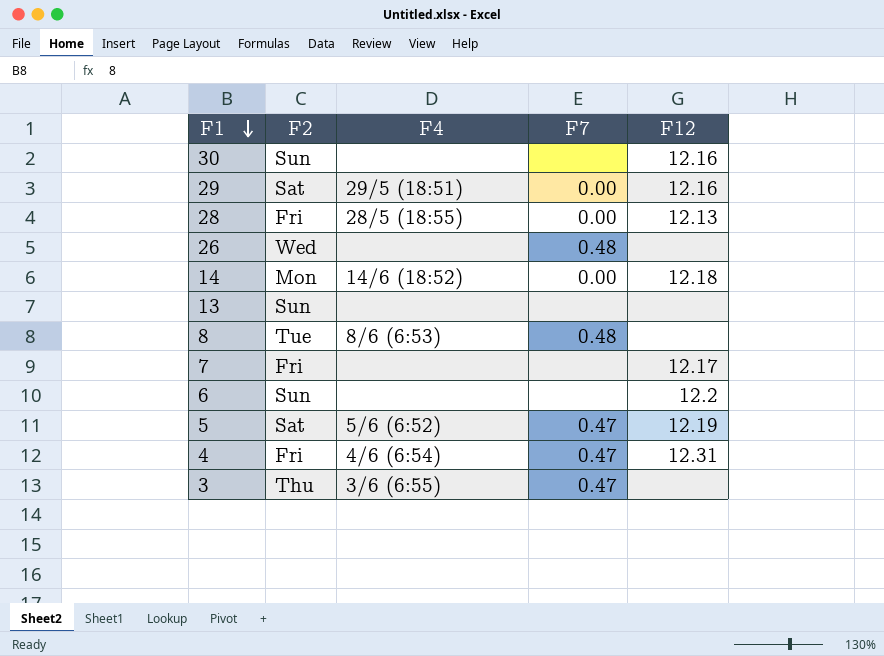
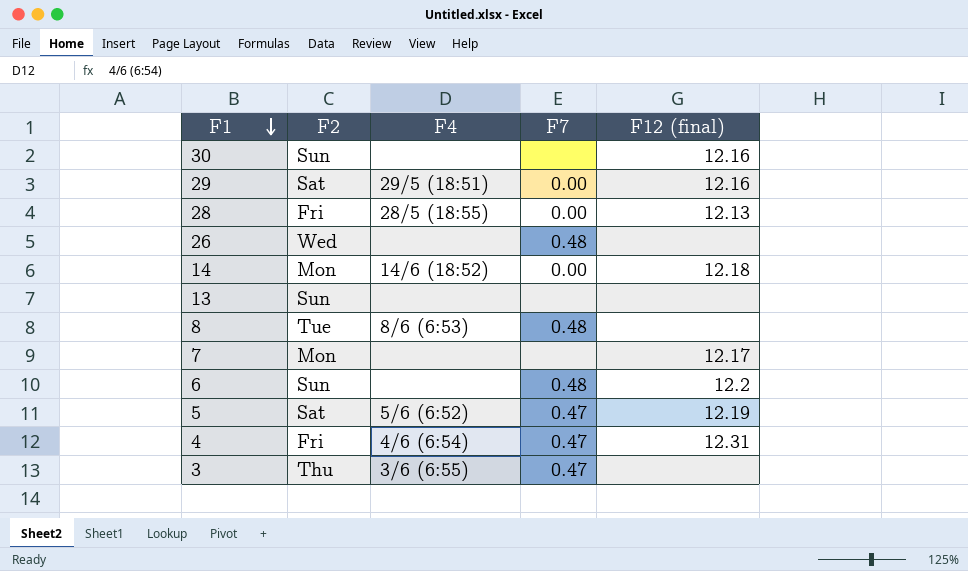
column name: F12 -> F12 (final)
7 | F2: Fri -> Mon
6 | F7: none -> 0.48

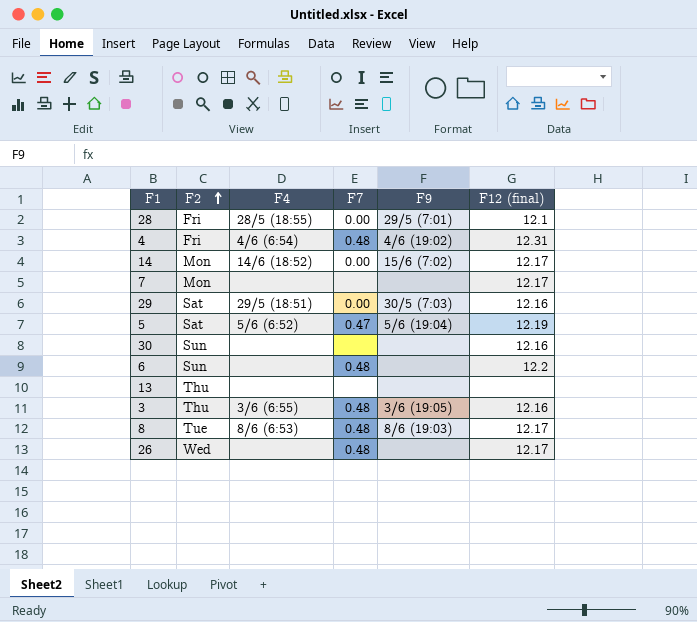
row order: F1 descending -> F2 ascending
column F9 | position: none -> 5
28 | F12 (final): 12.13 -> 12.1
4 | F7: 0.47 -> 0.48
14 | F12 (final): 12.18 -> 12.17
13 | F2: Sun -> Thu
3 | F7: 0.47 -> 0.48
3 | F12 (final): none -> 12.16
8 | F12 (final): none -> 12.17
26 | F12 (final): none -> 12.17

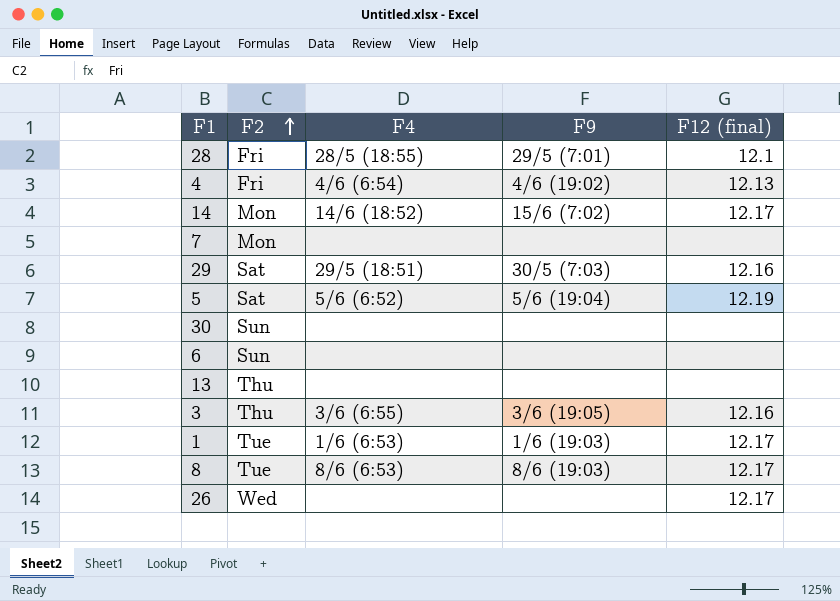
column F7 | position: 4 -> none
4 | F12 (final): 12.31 -> 12.13
7 | F12 (final): 12.17 -> none
30 | F12 (final): 12.16 -> none
6 | F12 (final): 12.2 -> none
row 1: none -> Tue | 1/6 (6:53) | 1/6 (19:03) | 12.17

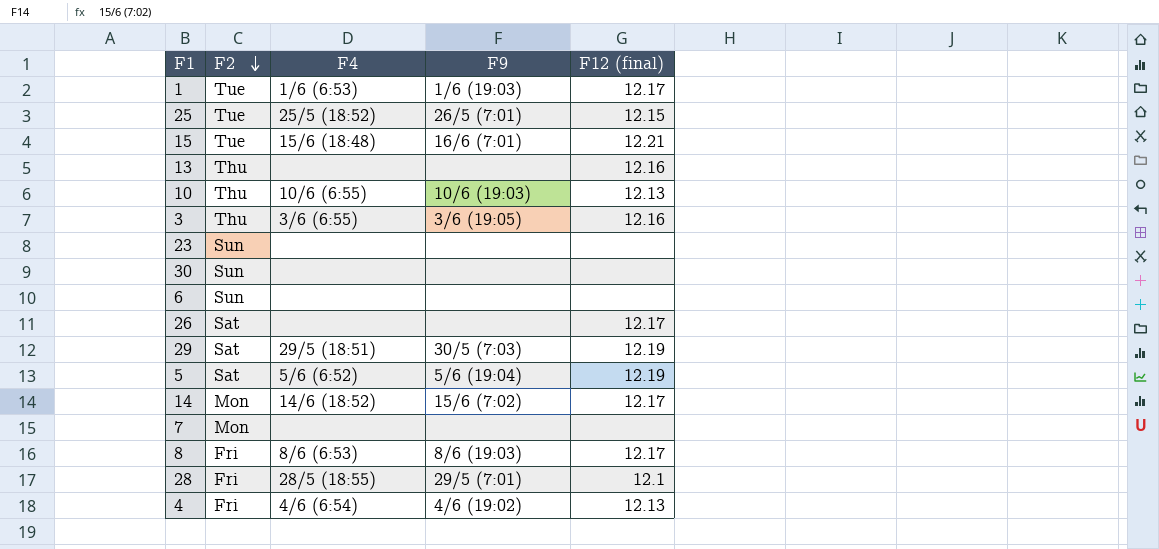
row order: F2 ascending -> F2 descending
row 25: none -> Tue | 25/5 (18:52) | 26/5 (7:01) | 12.15
row 15: none -> Tue | 15/6 (18:48) | 16/6 (7:01) | 12.21
13 | F12 (final): none -> 12.16
row 10: none -> Thu | 10/6 (6:55) | 10/6 (19:03) | 12.13
row 23: none -> Sun | none | none | none
26 | F2: Wed -> Sat
29 | F12 (final): 12.16 -> 12.19
8 | F2: Tue -> Fri

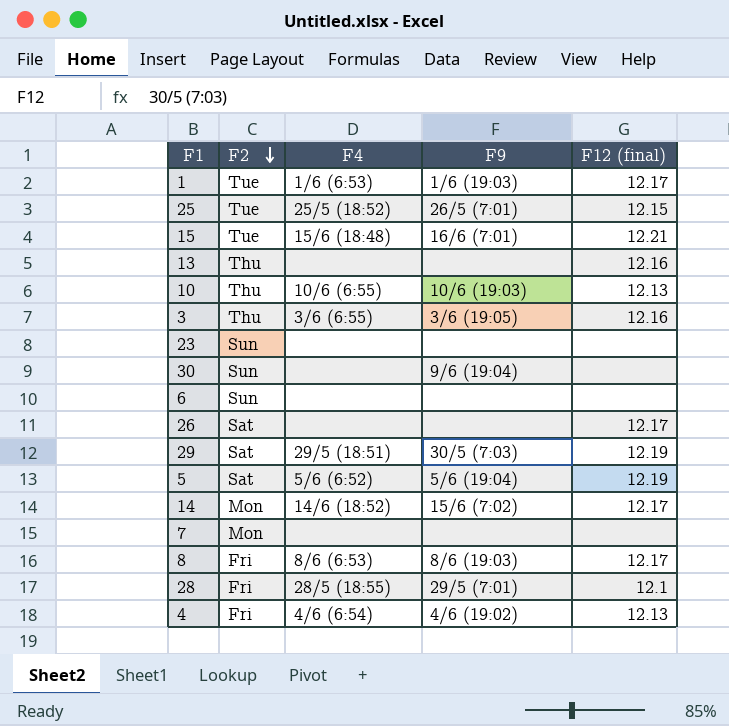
30 | F9: none -> 9/6 (19:04)

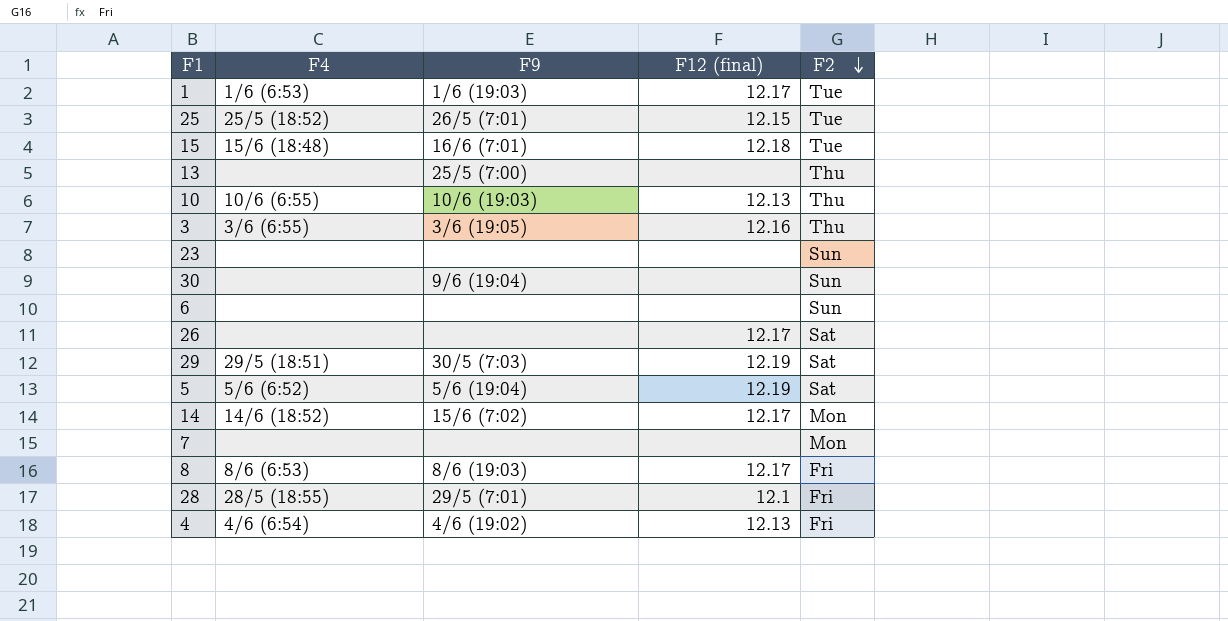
column F2 | position: 2 -> 5
15 | F12 (final): 12.21 -> 12.18
13 | F9: none -> 25/5 (7:00)
13 | F12 (final): 12.16 -> none

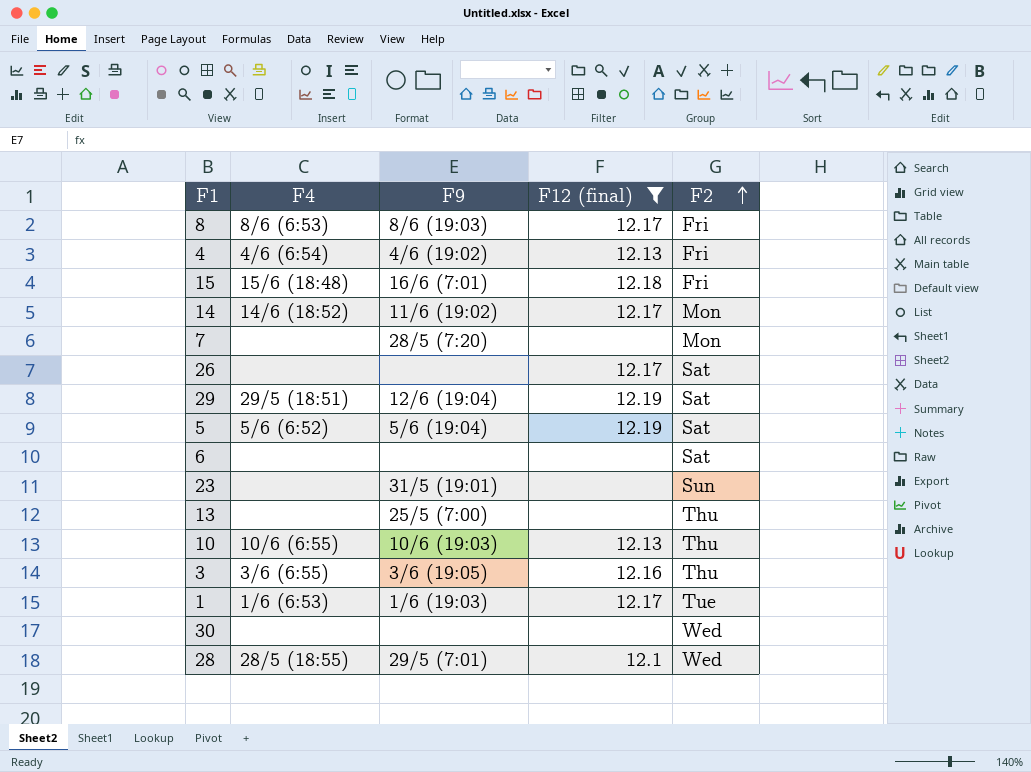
filter: none -> F12 (final) != 12.15
row order: F2 descending -> F2 ascending
15 | F2: Tue -> Fri
14 | F9: 15/6 (7:02) -> 11/6 (19:02)
7 | F9: none -> 28/5 (7:20)
29 | F9: 30/5 (7:03) -> 12/6 (19:04)
6 | F2: Sun -> Sat
23 | F9: none -> 31/5 (19:01)
30 | F9: 9/6 (19:04) -> none
30 | F2: Sun -> Wed
28 | F2: Fri -> Wed

